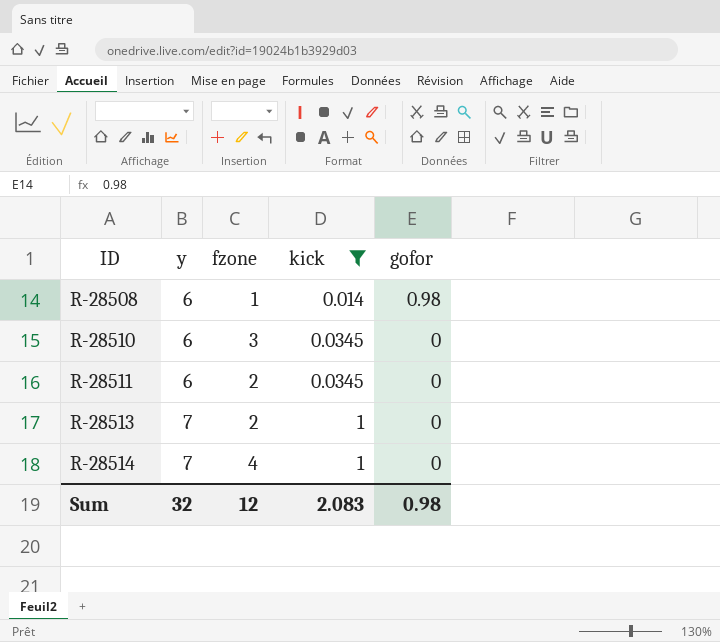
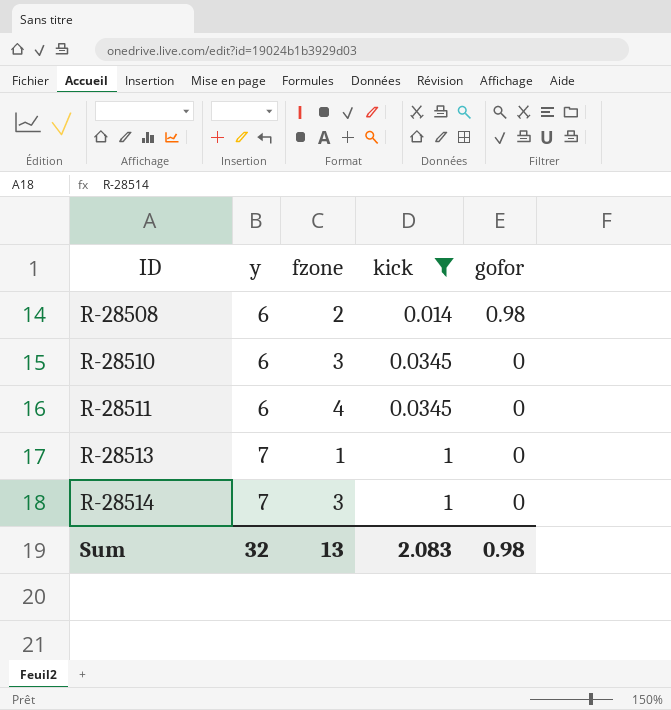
R-28508 | fzone: 1 -> 2
R-28511 | fzone: 2 -> 4
R-28513 | fzone: 2 -> 1
R-28514 | fzone: 4 -> 3
Sum | fzone: 12 -> 13

